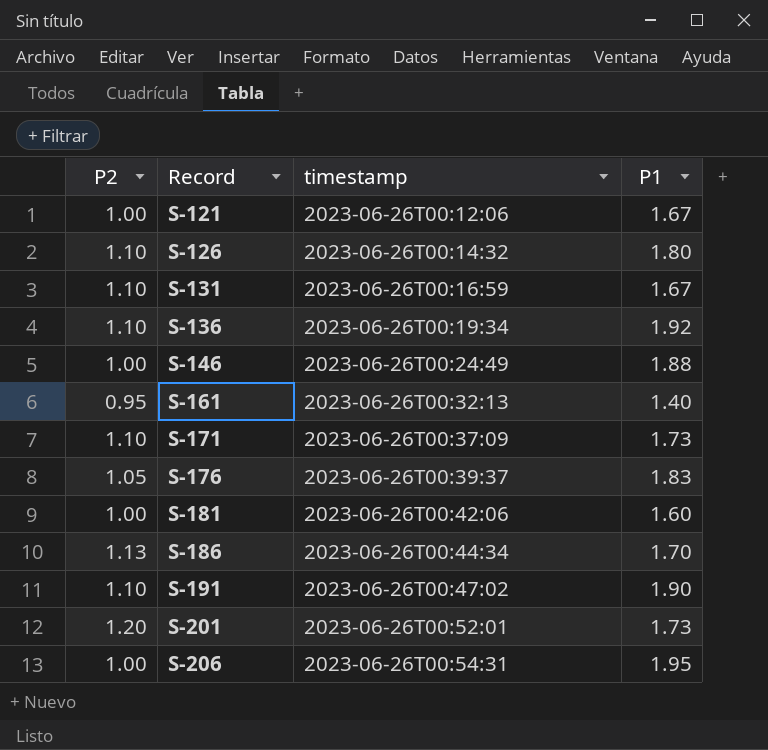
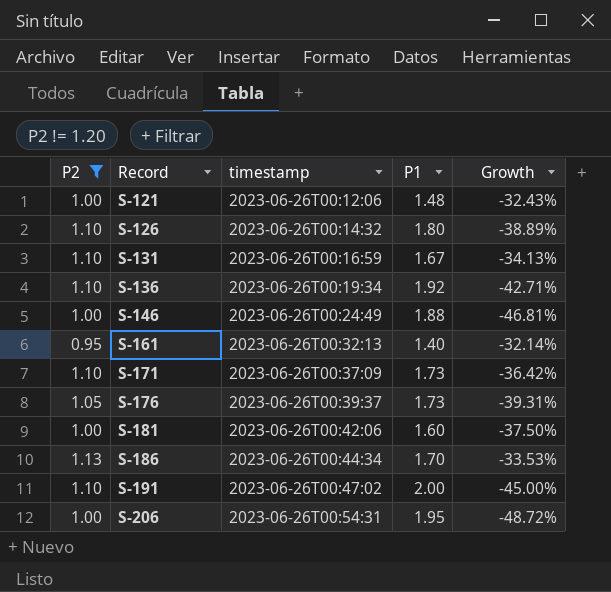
filter: none -> P2 != 1.20
column Growth | formula: none -> ([P2] - [P1]) / [P1]
S-121 | P1: 1.67 -> 1.48
S-176 | P1: 1.83 -> 1.73
S-191 | P1: 1.90 -> 2.00

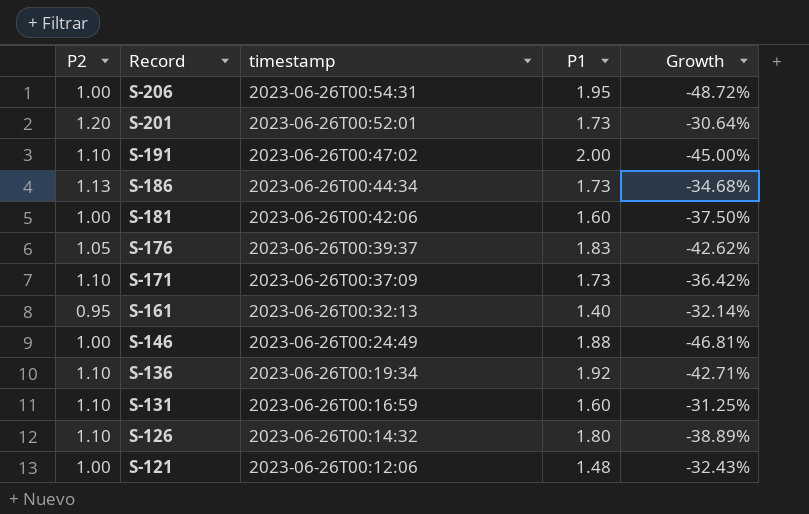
filter: P2 != 1.20 -> none
row order: Record ascending -> Record descending
S-186 | P1: 1.70 -> 1.73
S-186 | Growth: -33.53% -> -34.68%
S-176 | P1: 1.73 -> 1.83
S-176 | Growth: -39.31% -> -42.62%
S-131 | P1: 1.67 -> 1.60
S-131 | Growth: -34.13% -> -31.25%

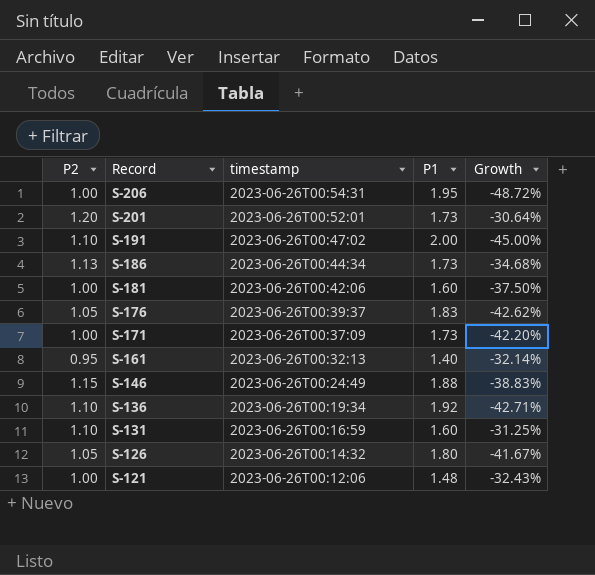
S-171 | P2: 1.10 -> 1.00
S-171 | Growth: -36.42% -> -42.20%
S-146 | P2: 1.00 -> 1.15
S-146 | Growth: -46.81% -> -38.83%
S-126 | P2: 1.10 -> 1.05
S-126 | Growth: -38.89% -> -41.67%

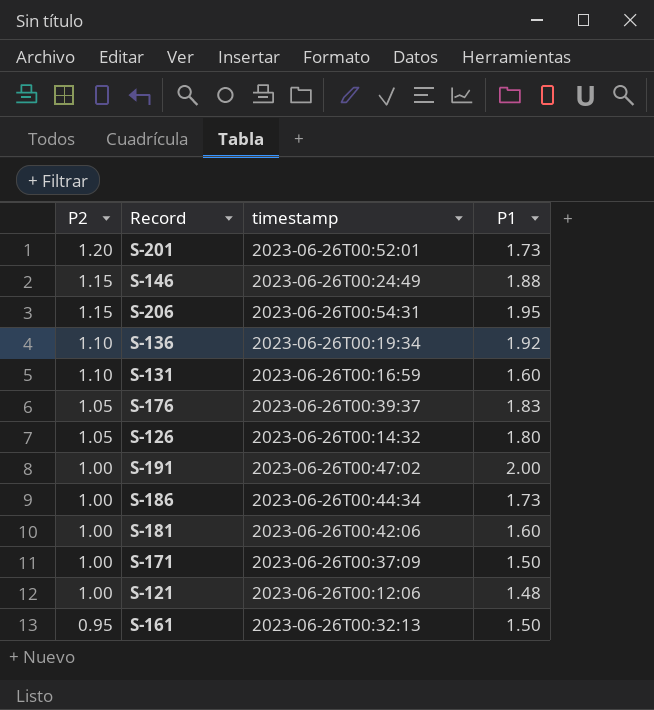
row order: Record descending -> P2 descending
column Growth | formula: ([P2] - [P1]) / [P1] -> none
S-206 | P2: 1.00 -> 1.15
S-191 | P2: 1.10 -> 1.00
S-186 | P2: 1.13 -> 1.00
S-171 | P1: 1.73 -> 1.50
S-161 | P1: 1.40 -> 1.50

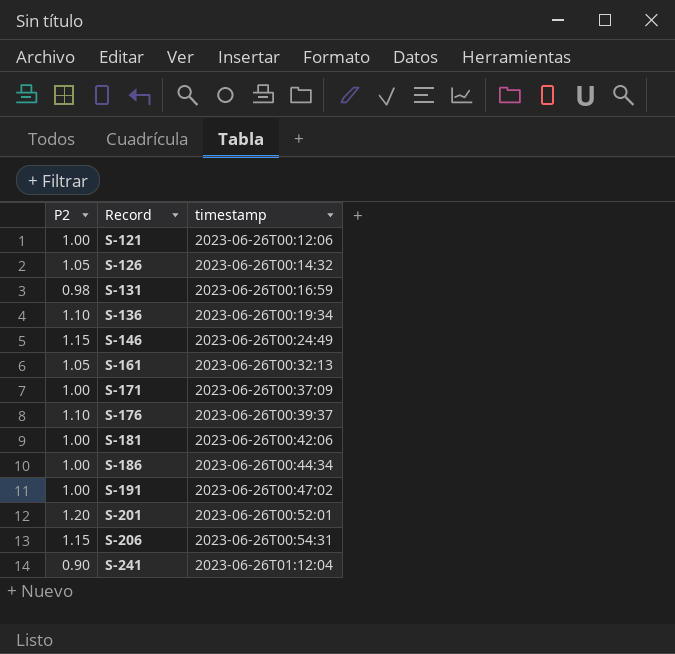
row order: P2 descending -> Record ascending
column P1 | position: 4 -> none
S-131 | P2: 1.10 -> 0.98
S-161 | P2: 0.95 -> 1.05
S-176 | P2: 1.05 -> 1.10
row S-241: none -> 0.90 | 2023-06-26T01:12:04

